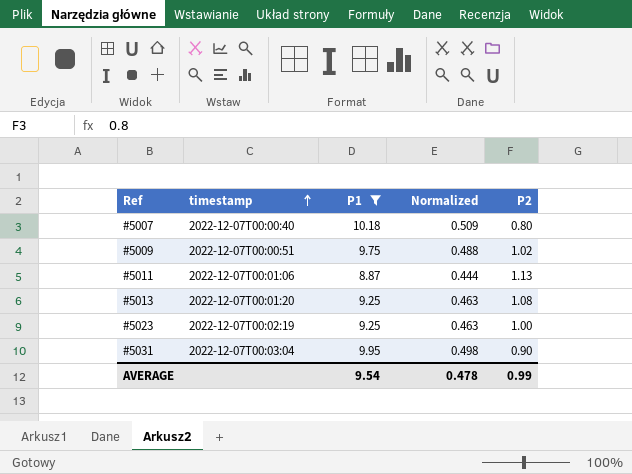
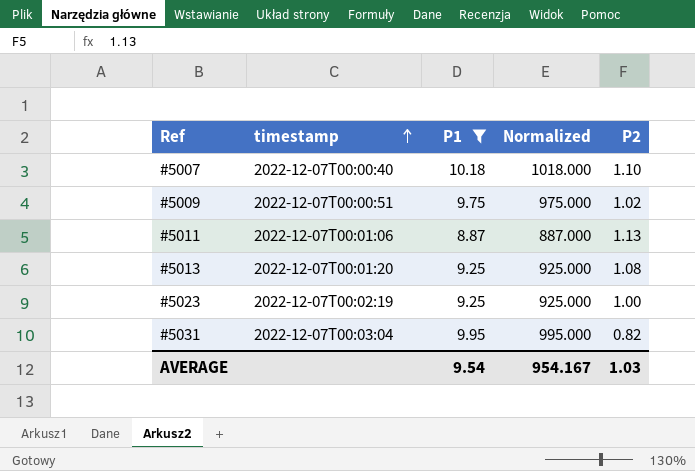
column Normalized | formula: [P1] * 0.05 -> [P1] * 100
#5007 | P2: 0.80 -> 1.10
#5031 | P2: 0.90 -> 0.82
AVERAGE | Normalized: 0.478 -> 954.167
AVERAGE | P2: 0.99 -> 1.03

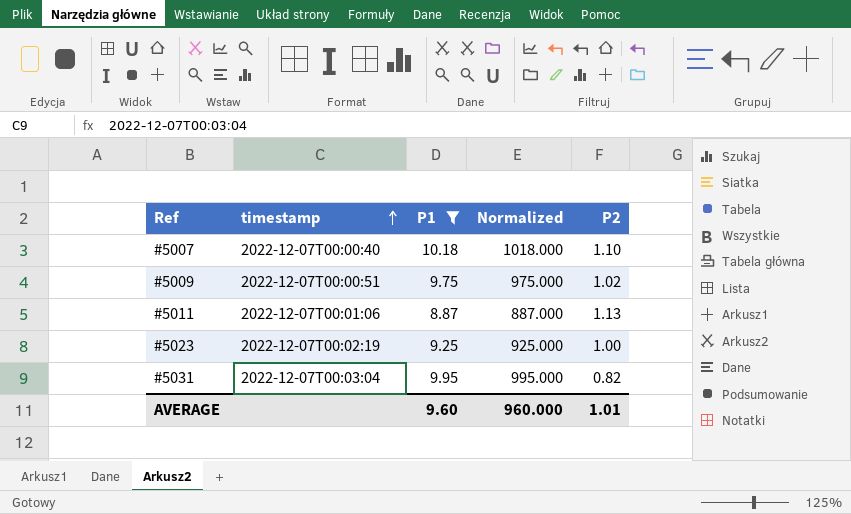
row #5013: 2022-12-07T00:01:20 | 9.25 | 925.000 | 1.08 -> none
AVERAGE | P1: 9.54 -> 9.60
AVERAGE | Normalized: 954.167 -> 960.000
AVERAGE | P2: 1.03 -> 1.01

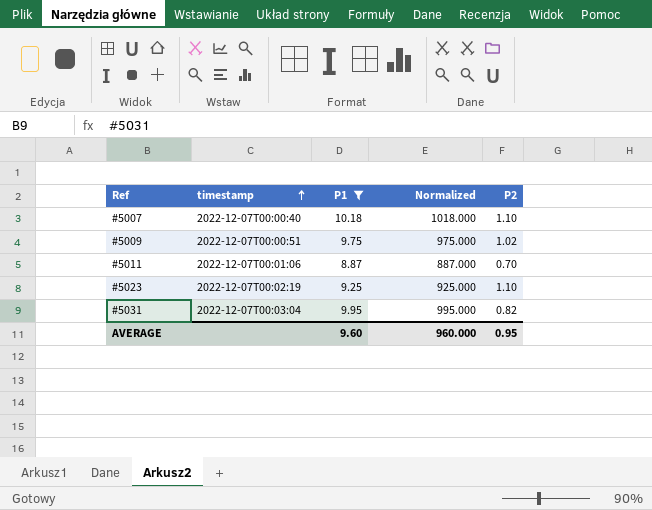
#5011 | P2: 1.13 -> 0.70
#5023 | P2: 1.00 -> 1.10
AVERAGE | P2: 1.01 -> 0.95

